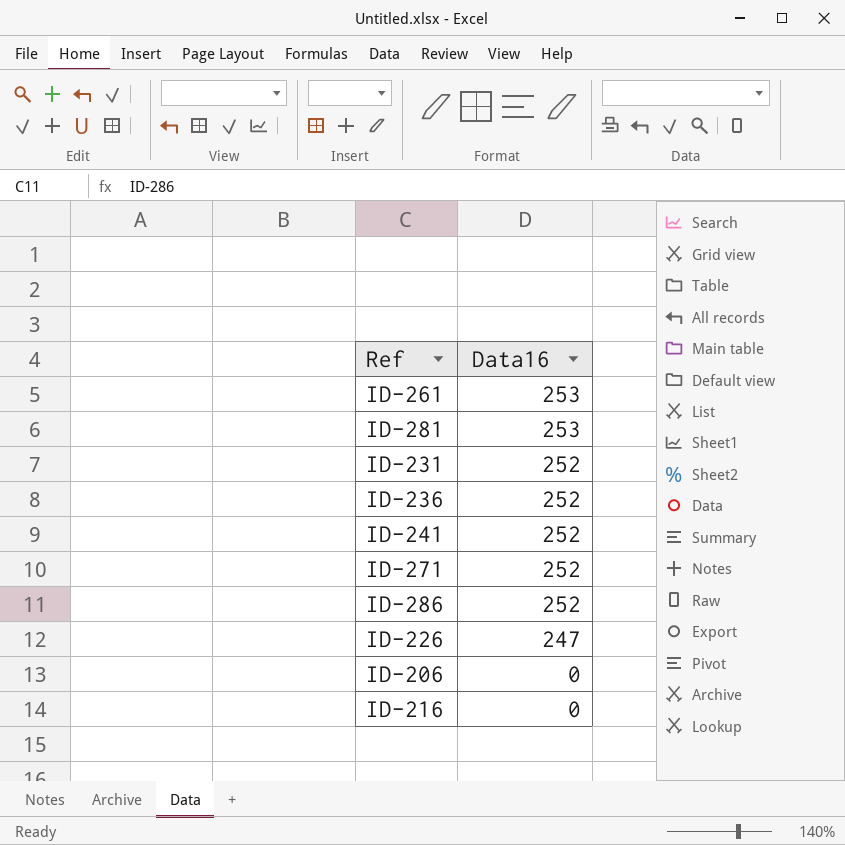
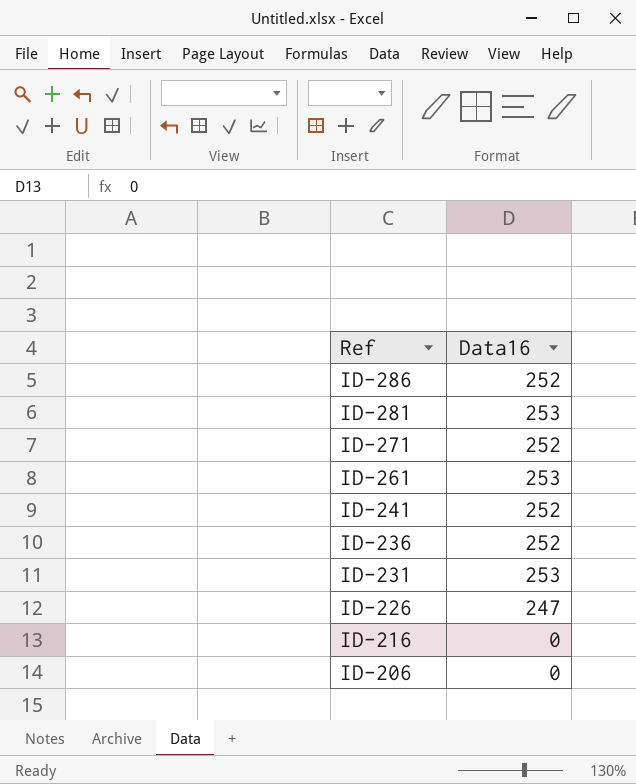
row order: Data16 descending -> Ref descending
ID-231 | Data16: 252 -> 253

